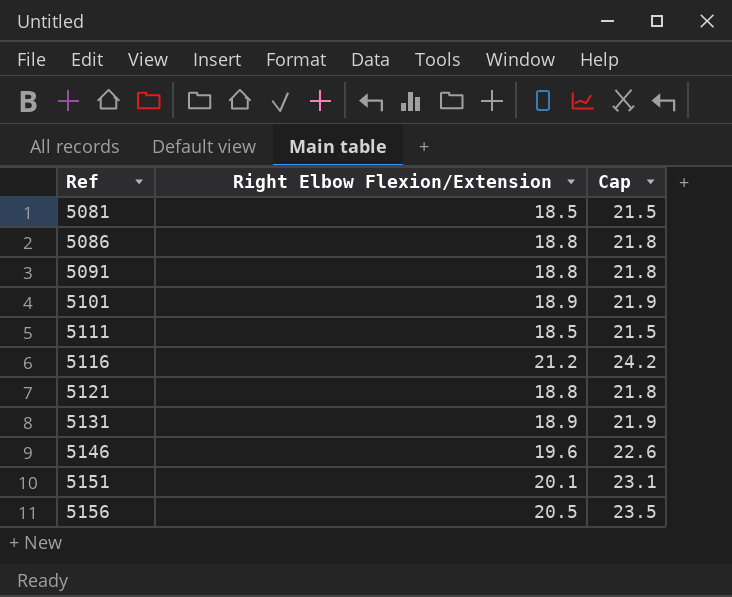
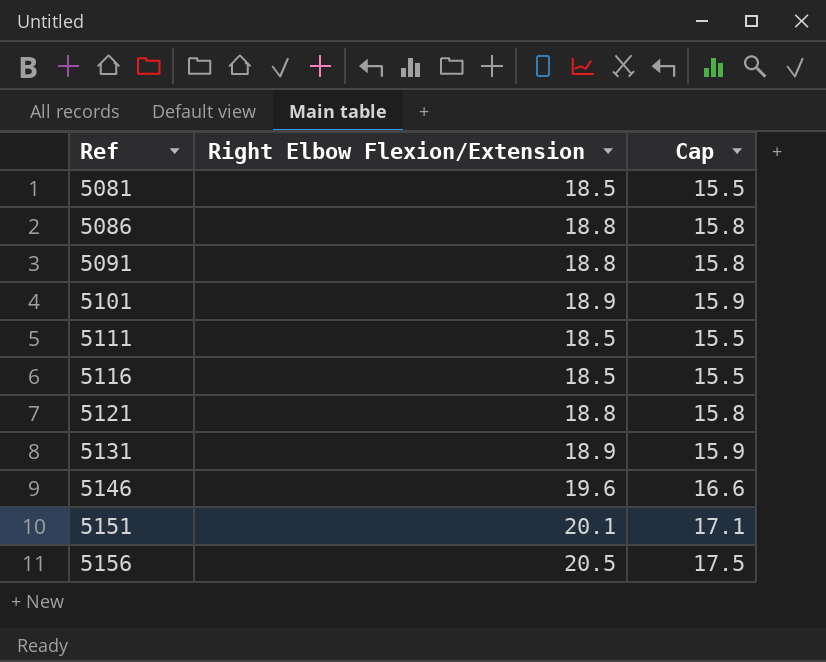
column Cap | formula: [Right Elbow Flexion/Extension] + 3 -> [Right Elbow Flexion/Extension] - 3
5116 | Right Elbow Flexion/Extension: 21.2 -> 18.5

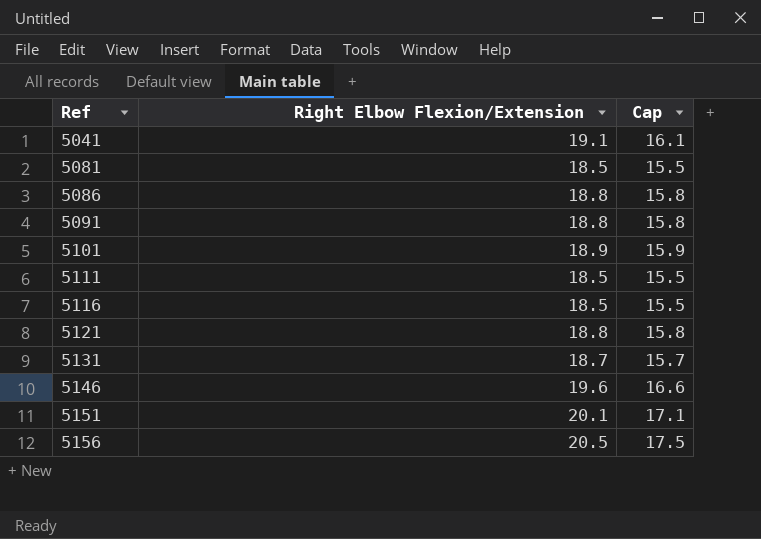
row 5041: none -> 19.1 | 16.1
5131 | Right Elbow Flexion/Extension: 18.9 -> 18.7
5131 | Cap: 15.9 -> 15.7

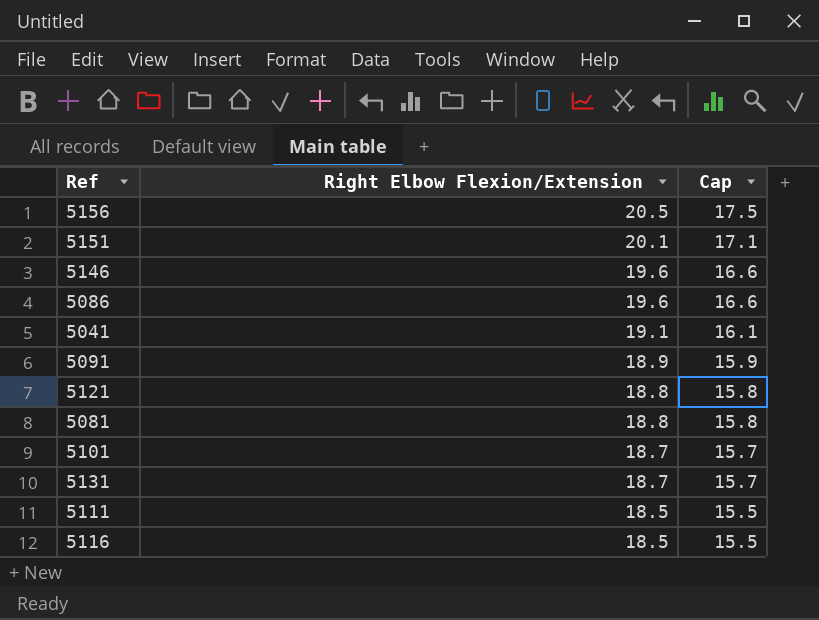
row order: Ref ascending -> Right Elbow Flexion/Extension descending
5086 | Right Elbow Flexion/Extension: 18.8 -> 19.6
5086 | Cap: 15.8 -> 16.6
5091 | Right Elbow Flexion/Extension: 18.8 -> 18.9
5091 | Cap: 15.8 -> 15.9
5081 | Right Elbow Flexion/Extension: 18.5 -> 18.8
5081 | Cap: 15.5 -> 15.8
5101 | Right Elbow Flexion/Extension: 18.9 -> 18.7
5101 | Cap: 15.9 -> 15.7

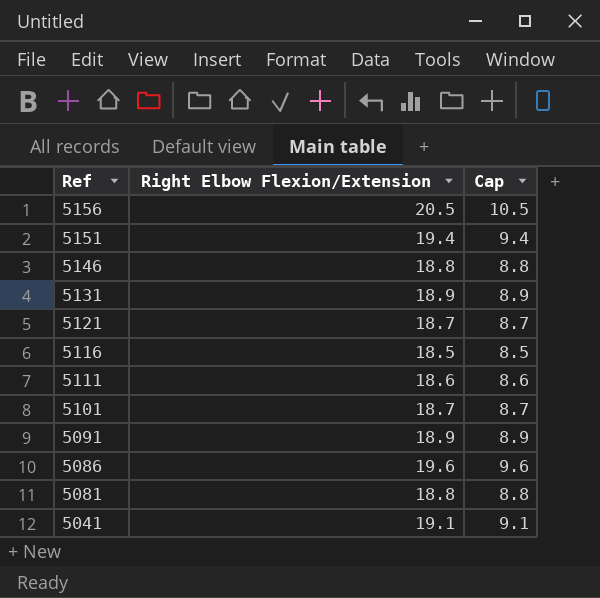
row order: Right Elbow Flexion/Extension descending -> Ref descending
column Cap | formula: [Right Elbow Flexion/Extension] - 3 -> [Right Elbow Flexion/Extension] - 10
5151 | Right Elbow Flexion/Extension: 20.1 -> 19.4
5146 | Right Elbow Flexion/Extension: 19.6 -> 18.8
5131 | Right Elbow Flexion/Extension: 18.7 -> 18.9
5121 | Right Elbow Flexion/Extension: 18.8 -> 18.7
5111 | Right Elbow Flexion/Extension: 18.5 -> 18.6

